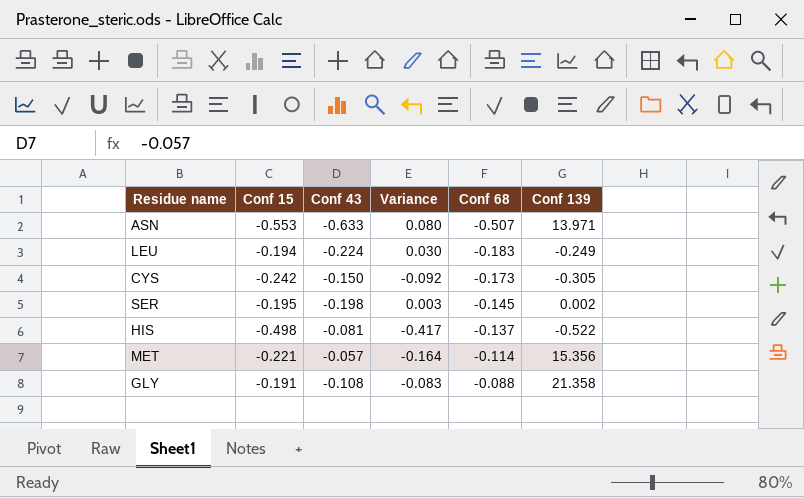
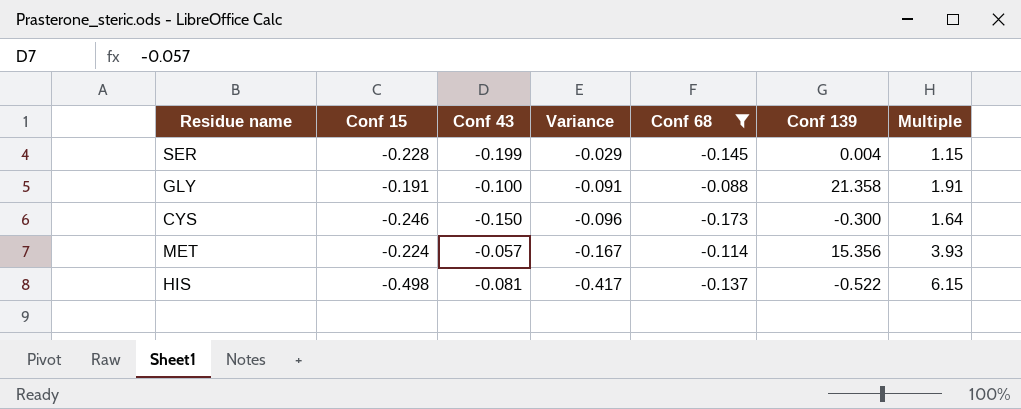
filter: none -> Conf 68 >= -0.173
row order: Conf 68 ascending -> Variance descending
column Multiple | formula: none -> [Conf 15] / [Conf 43]
SER | Conf 15: -0.195 -> -0.228
SER | Conf 43: -0.198 -> -0.199
SER | Variance: 0.003 -> -0.029
SER | Conf 139: 0.002 -> 0.004
GLY | Conf 43: -0.108 -> -0.100
GLY | Variance: -0.083 -> -0.091
CYS | Conf 15: -0.242 -> -0.246
CYS | Variance: -0.092 -> -0.096
CYS | Conf 139: -0.305 -> -0.300
MET | Conf 15: -0.221 -> -0.224
MET | Variance: -0.164 -> -0.167

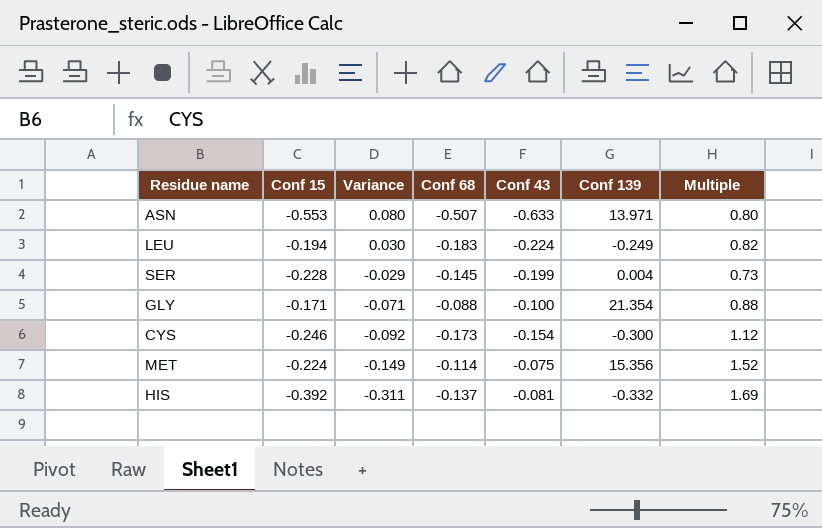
filter: Conf 68 >= -0.173 -> none
column Conf 43 | position: 3 -> 5
column Multiple | formula: [Conf 15] / [Conf 43] -> [Conf 68] / [Conf 43]
GLY | Conf 15: -0.191 -> -0.171
GLY | Variance: -0.091 -> -0.071
GLY | Conf 139: 21.358 -> 21.354
CYS | Variance: -0.096 -> -0.092
CYS | Conf 43: -0.150 -> -0.154
MET | Variance: -0.167 -> -0.149
MET | Conf 43: -0.057 -> -0.075
HIS | Conf 15: -0.498 -> -0.392
HIS | Variance: -0.417 -> -0.311
HIS | Conf 139: -0.522 -> -0.332

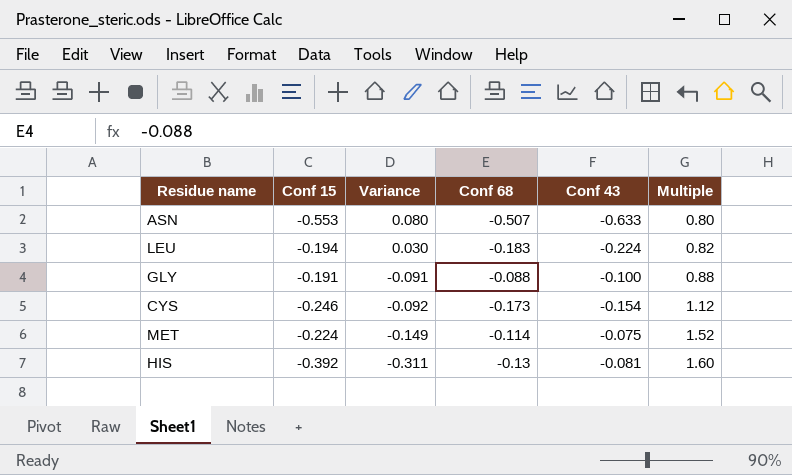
column Conf 139 | position: 6 -> none
row SER: -0.228 | -0.029 | -0.145 | -0.199 | 0.004 | 0.73 -> none
GLY | Conf 15: -0.171 -> -0.191
GLY | Variance: -0.071 -> -0.091
HIS | Conf 68: -0.137 -> -0.13
HIS | Multiple: 1.69 -> 1.60

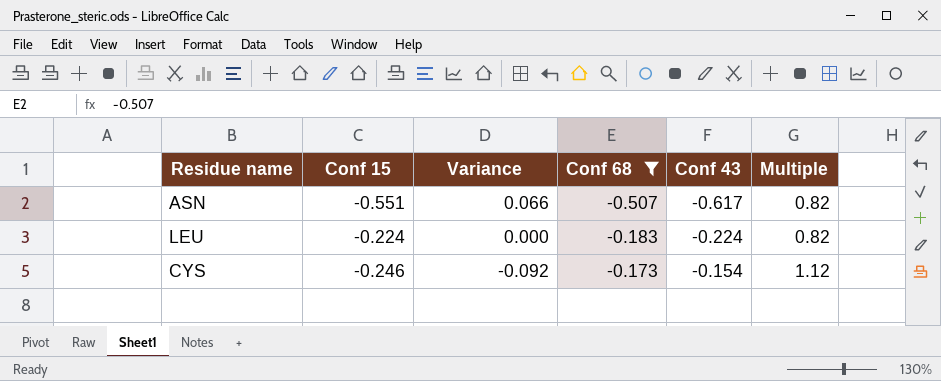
filter: none -> Conf 68 <= -0.173
ASN | Conf 15: -0.553 -> -0.551
ASN | Variance: 0.080 -> 0.066
ASN | Conf 43: -0.633 -> -0.617
ASN | Multiple: 0.80 -> 0.82
LEU | Conf 15: -0.194 -> -0.224
LEU | Variance: 0.030 -> 0.000

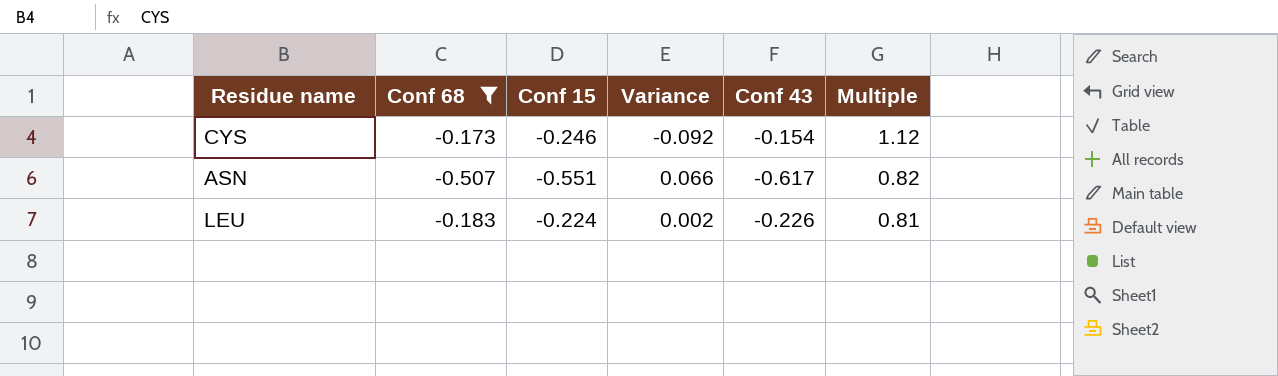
row order: Variance descending -> Multiple descending
column Conf 68 | position: 4 -> 2
LEU | Variance: 0.000 -> 0.002
LEU | Conf 43: -0.224 -> -0.226
LEU | Multiple: 0.82 -> 0.81

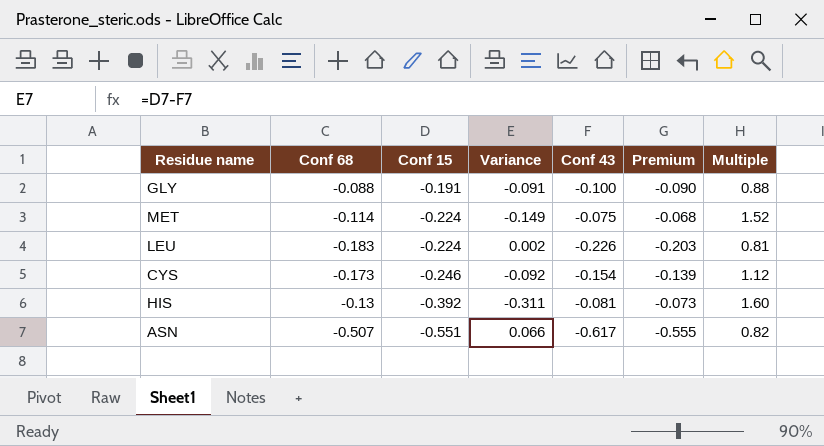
filter: Conf 68 <= -0.173 -> none
row order: Multiple descending -> Conf 15 descending
column Premium | formula: none -> [Conf 43] * 0.9

